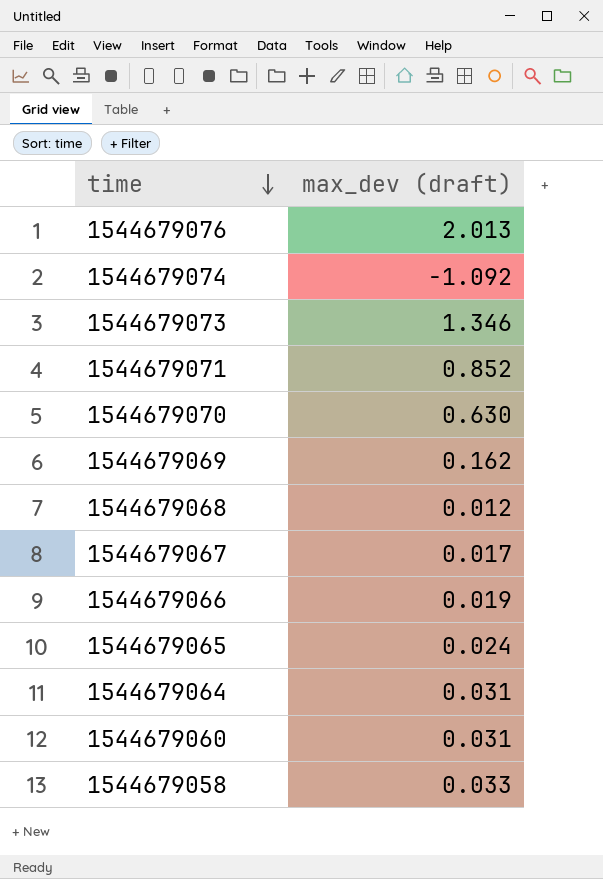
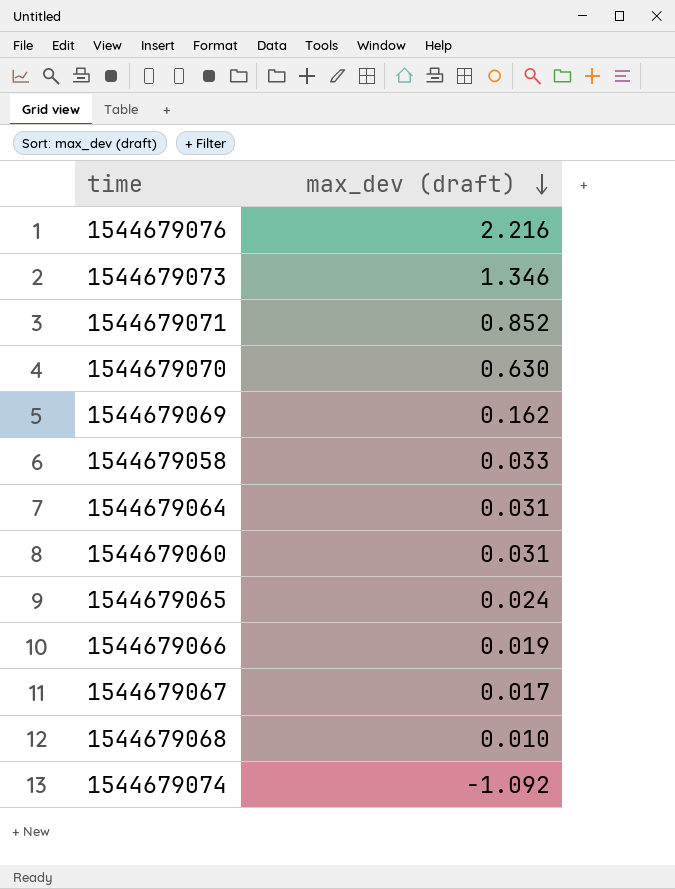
row order: time descending -> max_dev (draft) descending
1544679076 | max_dev (draft): 2.013 -> 2.216
1544679068 | max_dev (draft): 0.012 -> 0.010

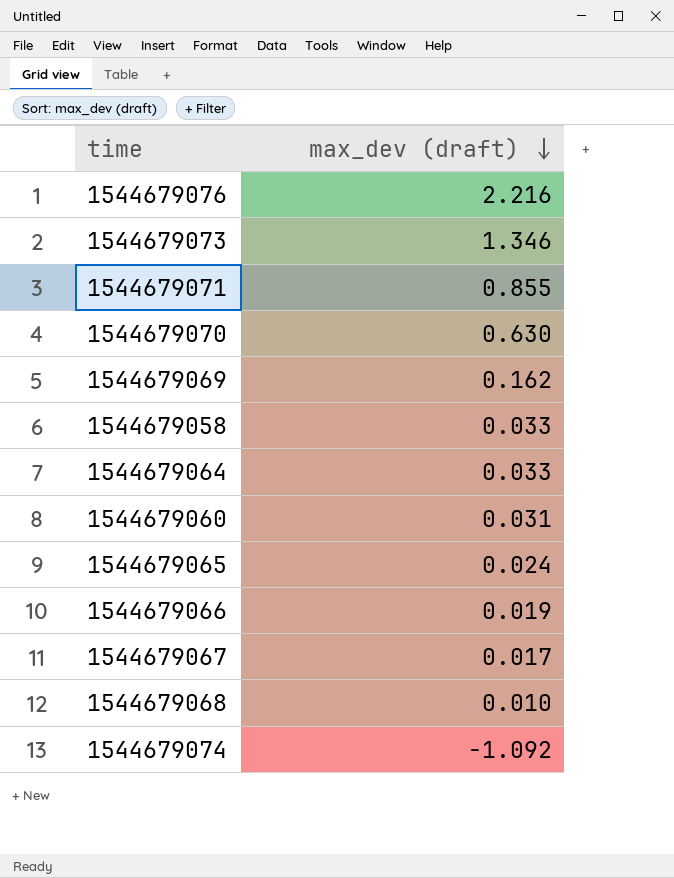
1544679071 | max_dev (draft): 0.852 -> 0.855
1544679064 | max_dev (draft): 0.031 -> 0.033

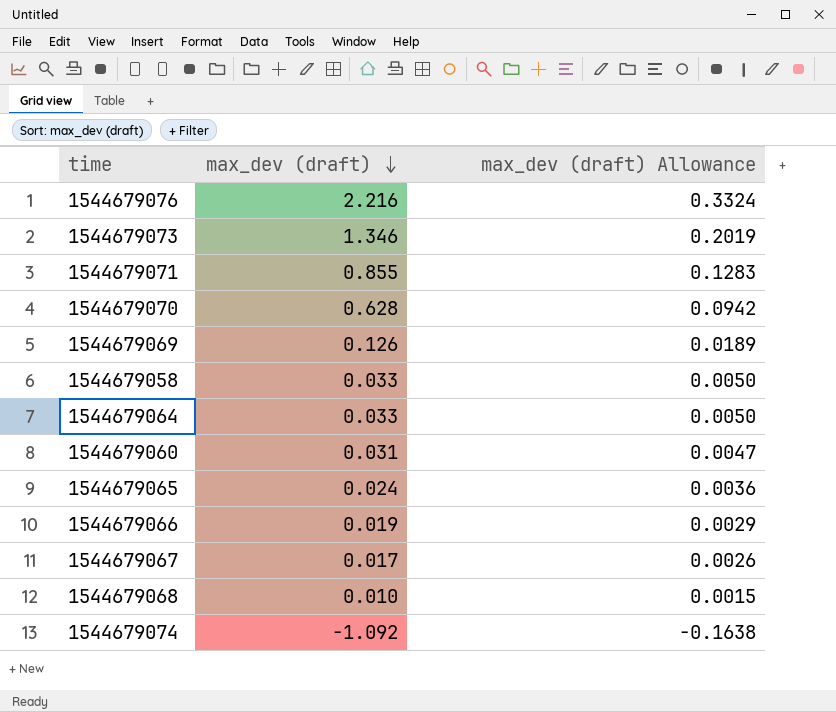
column max_dev (draft) Allowance | formula: none -> [max_dev (draft)] * 0.15
1544679070 | max_dev (draft): 0.630 -> 0.628
1544679069 | max_dev (draft): 0.162 -> 0.126

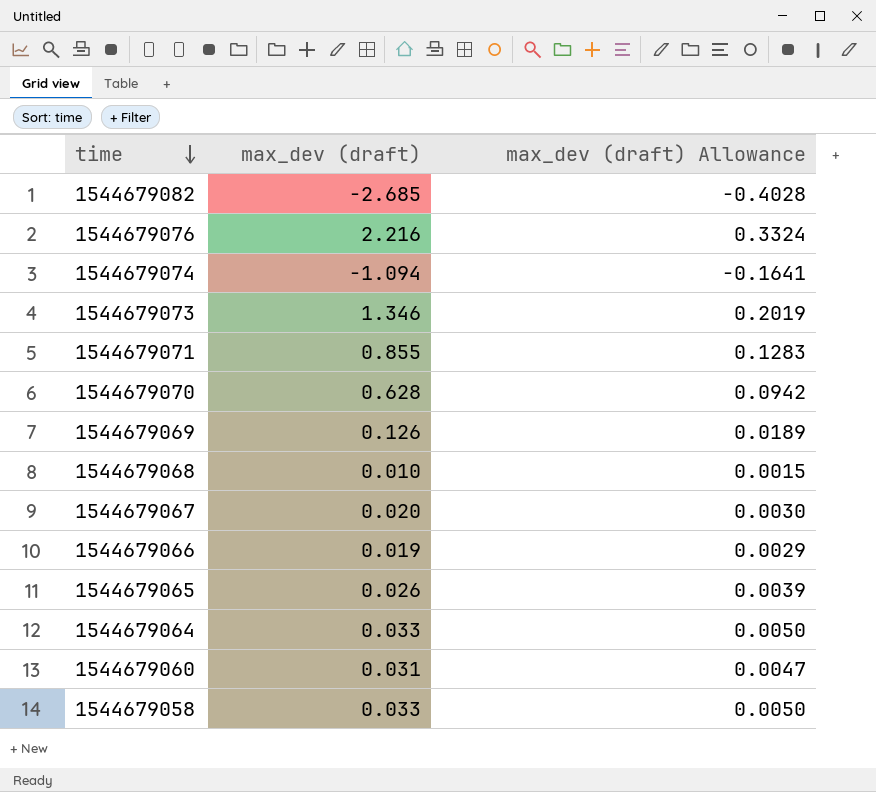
row order: max_dev (draft) descending -> time descending
row 1544679082: none -> -2.685 | -0.4028
1544679074 | max_dev (draft): -1.092 -> -1.094
1544679074 | max_dev (draft) Allowance: -0.1638 -> -0.1641
1544679067 | max_dev (draft): 0.017 -> 0.020
1544679067 | max_dev (draft) Allowance: 0.0026 -> 0.0030
1544679065 | max_dev (draft): 0.024 -> 0.026
1544679065 | max_dev (draft) Allowance: 0.0036 -> 0.0039

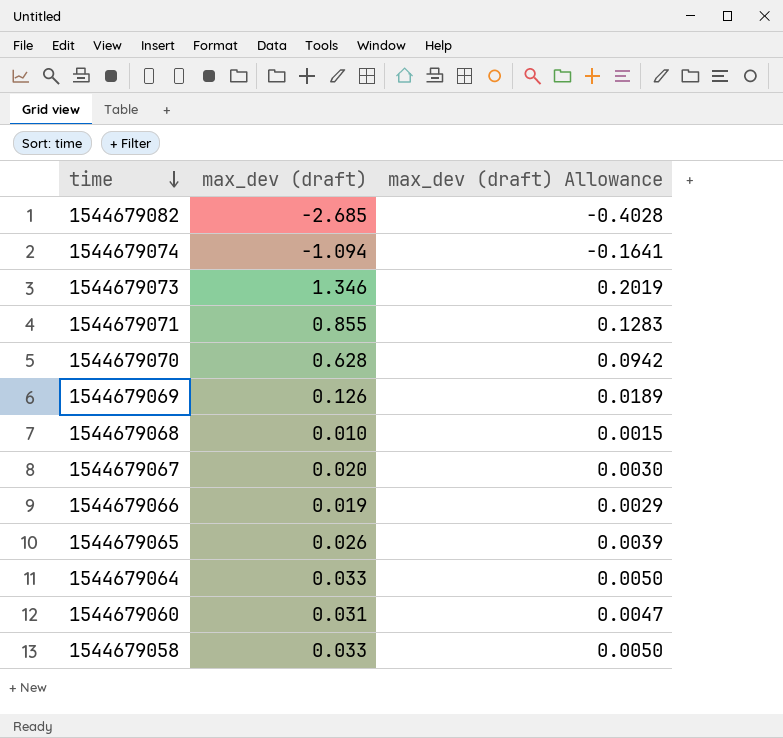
row 1544679076: 2.216 | 0.3324 -> none

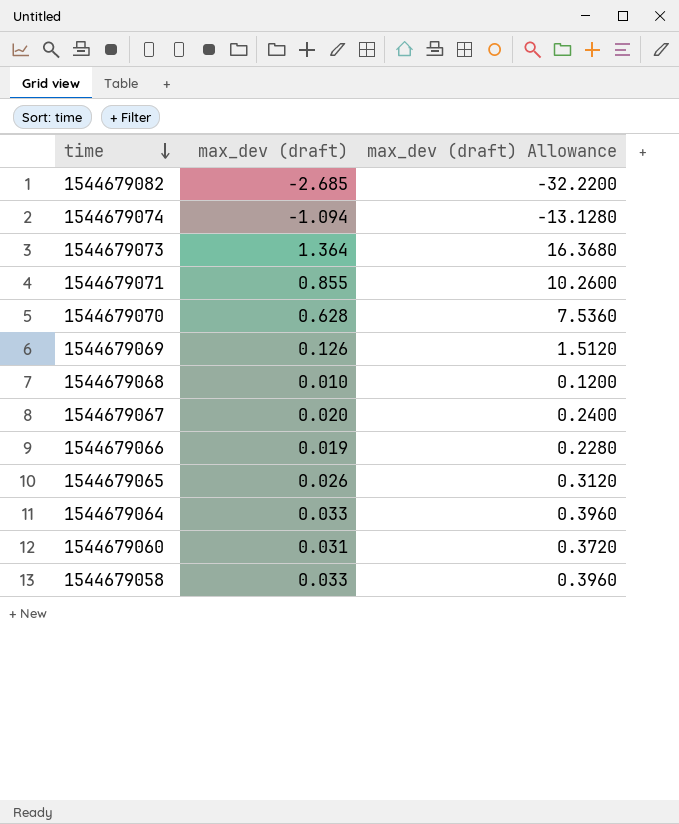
column max_dev (draft) Allowance | formula: [max_dev (draft)] * 0.15 -> [max_dev (draft)] * 12
1544679073 | max_dev (draft): 1.346 -> 1.364

